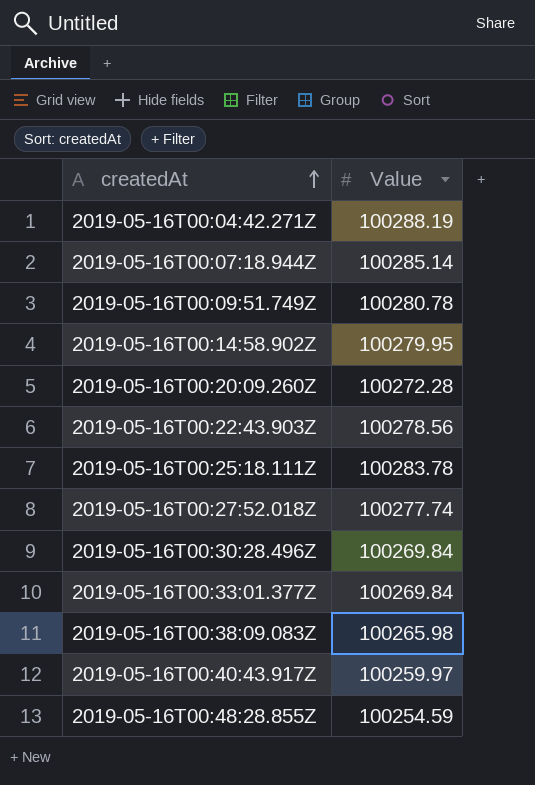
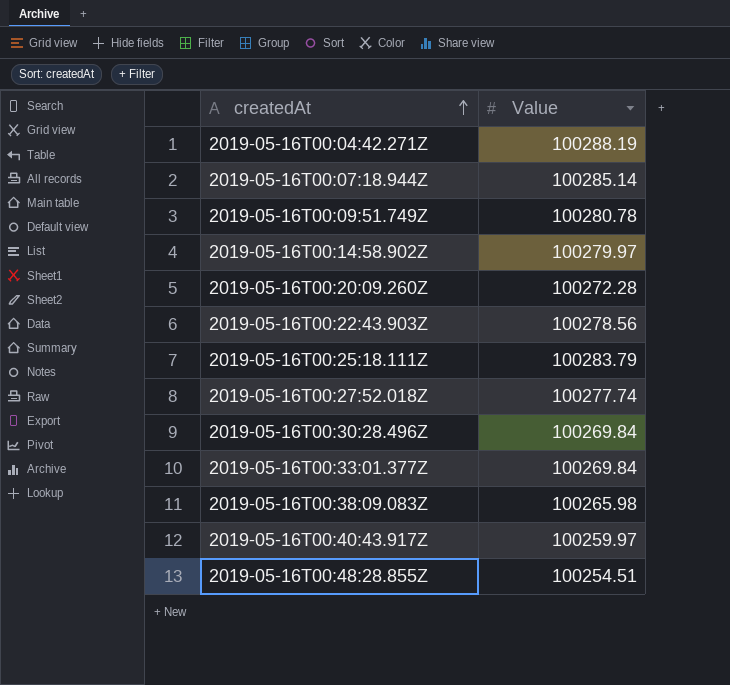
2019-05-16T00:14:58.902Z | Value: 100279.95 -> 100279.97
2019-05-16T00:25:18.111Z | Value: 100283.78 -> 100283.79
2019-05-16T00:48:28.855Z | Value: 100254.59 -> 100254.51

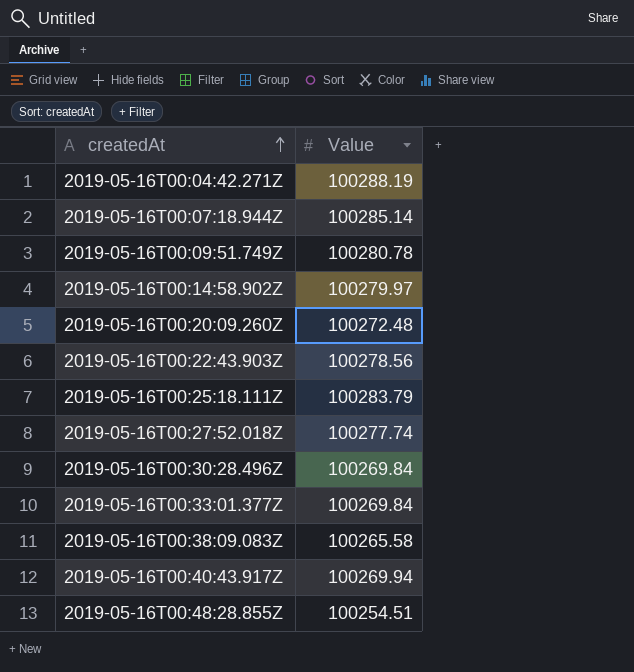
2019-05-16T00:20:09.260Z | Value: 100272.28 -> 100272.48
2019-05-16T00:38:09.083Z | Value: 100265.98 -> 100265.58
2019-05-16T00:40:43.917Z | Value: 100259.97 -> 100269.94

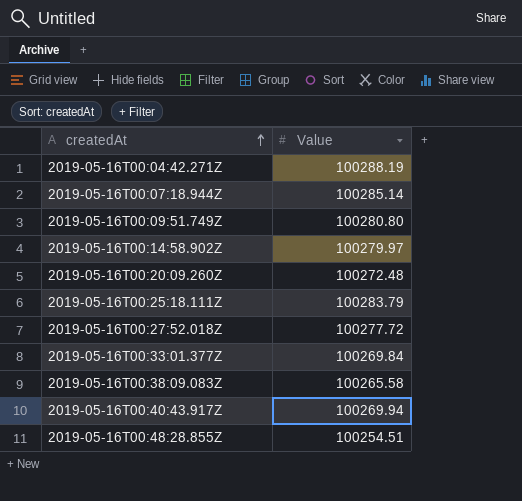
row 2019-05-16T00:22:43.903Z: 100278.56 -> none
row 2019-05-16T00:30:28.496Z: 100269.84 -> none
2019-05-16T00:09:51.749Z | Value: 100280.78 -> 100280.80
2019-05-16T00:27:52.018Z | Value: 100277.74 -> 100277.72

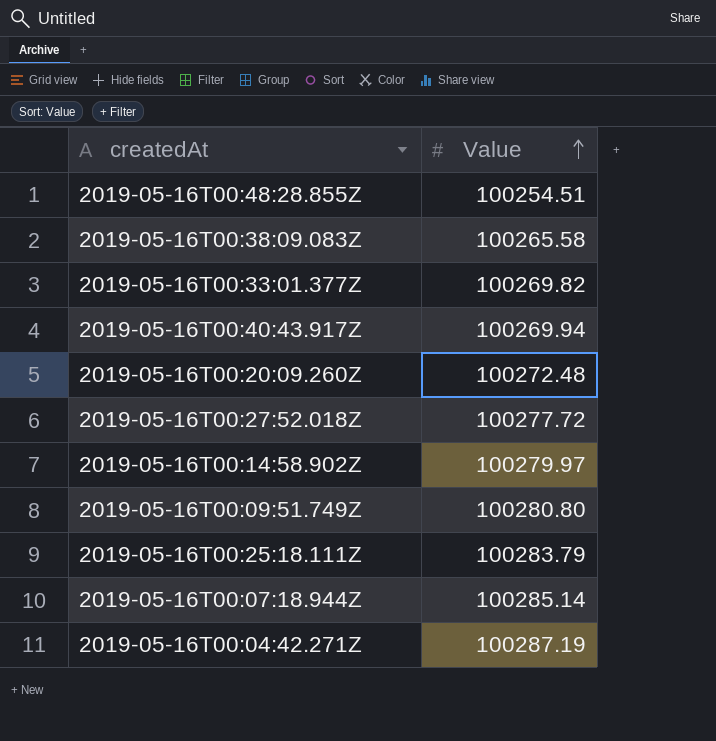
row order: createdAt ascending -> Value ascending
2019-05-16T00:33:01.377Z | Value: 100269.84 -> 100269.82
2019-05-16T00:04:42.271Z | Value: 100288.19 -> 100287.19

